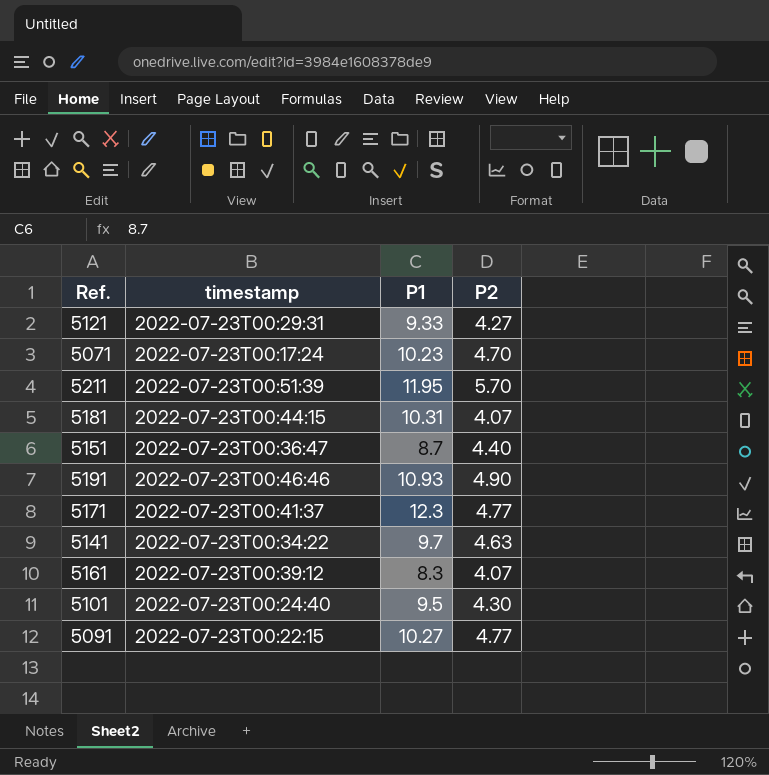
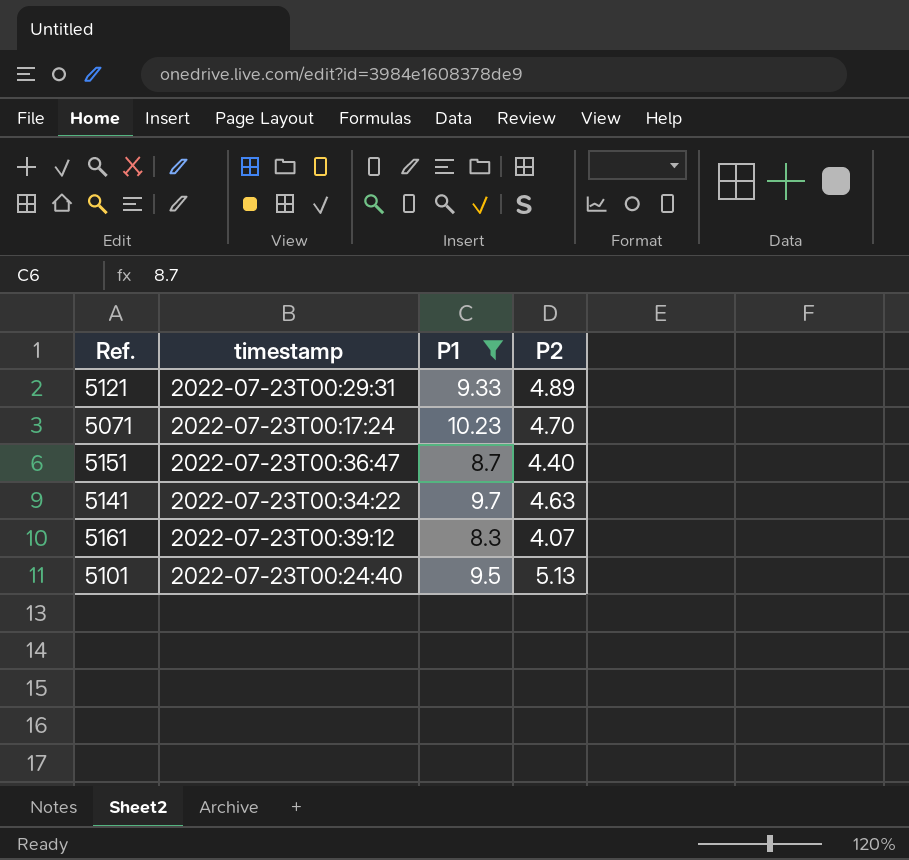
filter: none -> P1 <= 10.23
5121 | P2: 4.27 -> 4.89
5101 | P2: 4.30 -> 5.13

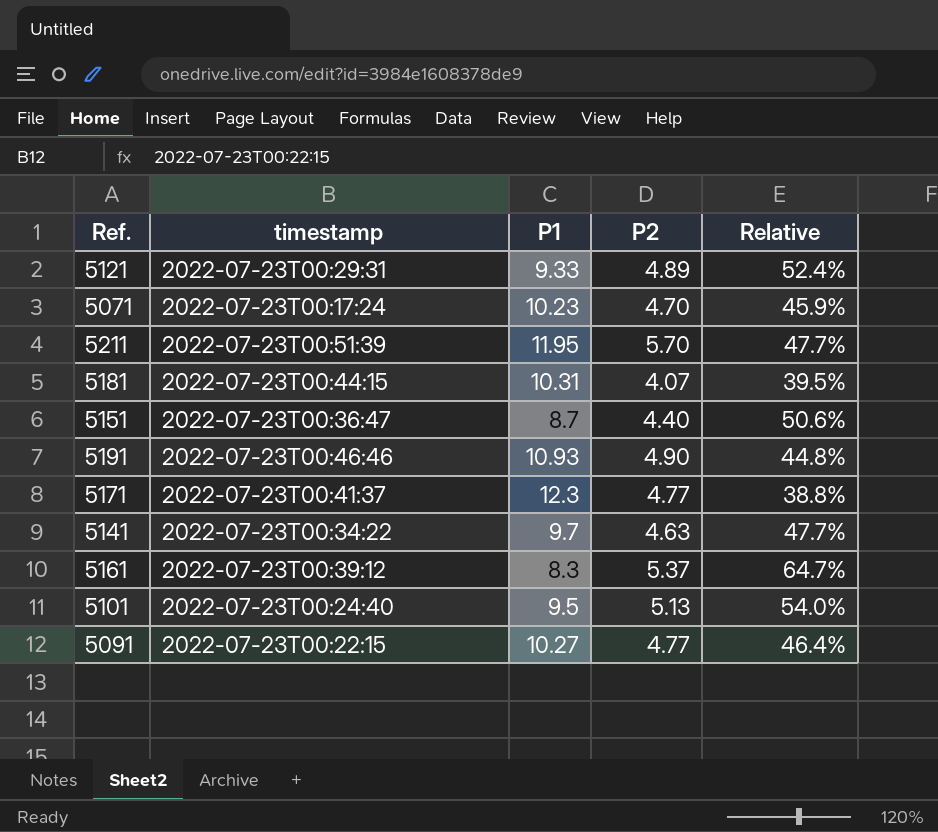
filter: P1 <= 10.23 -> none
column Relative | formula: none -> [P2] / [P1]
5161 | P2: 4.07 -> 5.37

